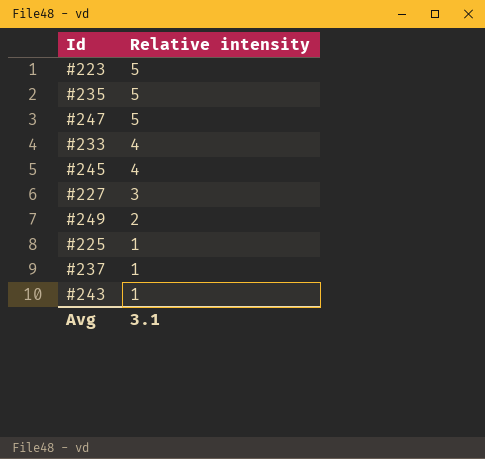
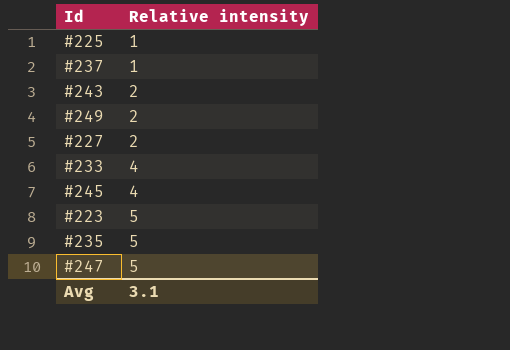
row order: Relative intensity descending -> Relative intensity ascending
#243 | Relative intensity: 1 -> 2
#227 | Relative intensity: 3 -> 2

